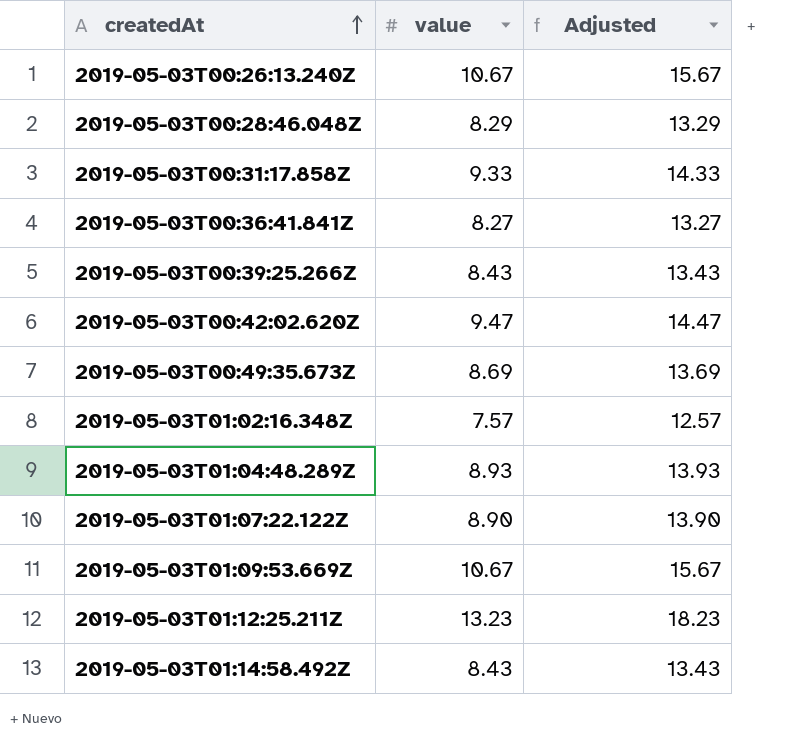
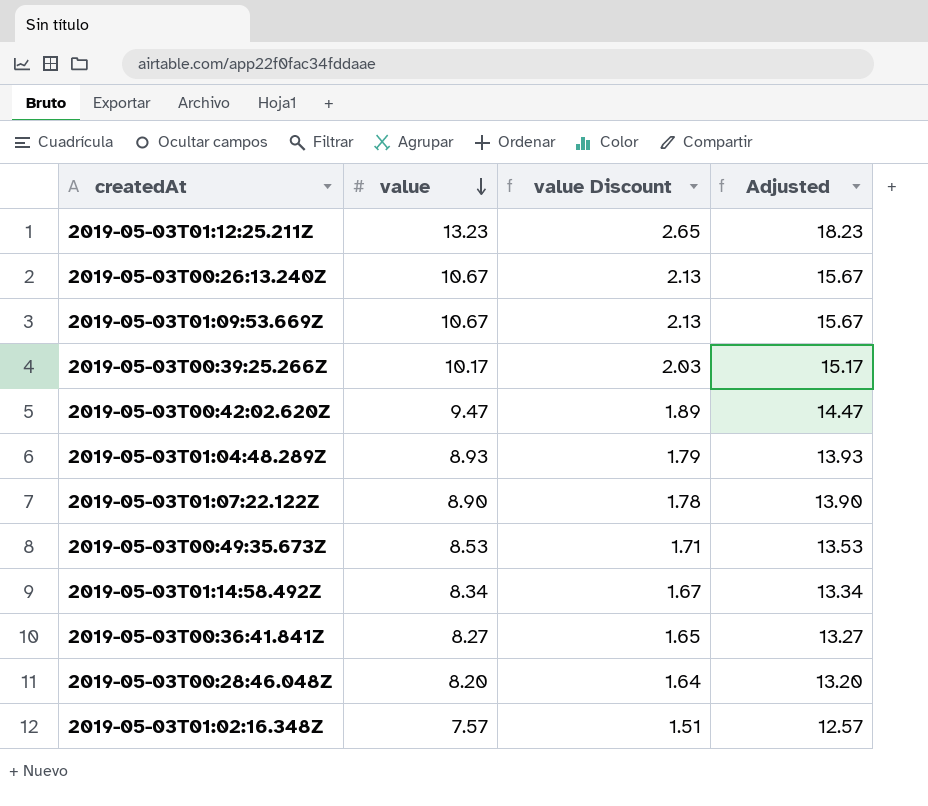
row order: createdAt ascending -> value descending
column value Discount | formula: none -> [value] * 0.2
row 2019-05-03T00:31:17.858Z: 9.33 | 14.33 -> none
2019-05-03T00:39:25.266Z | value: 8.43 -> 10.17
2019-05-03T00:39:25.266Z | Adjusted: 13.43 -> 15.17
2019-05-03T00:49:35.673Z | value: 8.69 -> 8.53
2019-05-03T00:49:35.673Z | Adjusted: 13.69 -> 13.53
2019-05-03T01:14:58.492Z | value: 8.43 -> 8.34
2019-05-03T01:14:58.492Z | Adjusted: 13.43 -> 13.34
2019-05-03T00:28:46.048Z | value: 8.29 -> 8.20
2019-05-03T00:28:46.048Z | Adjusted: 13.29 -> 13.20

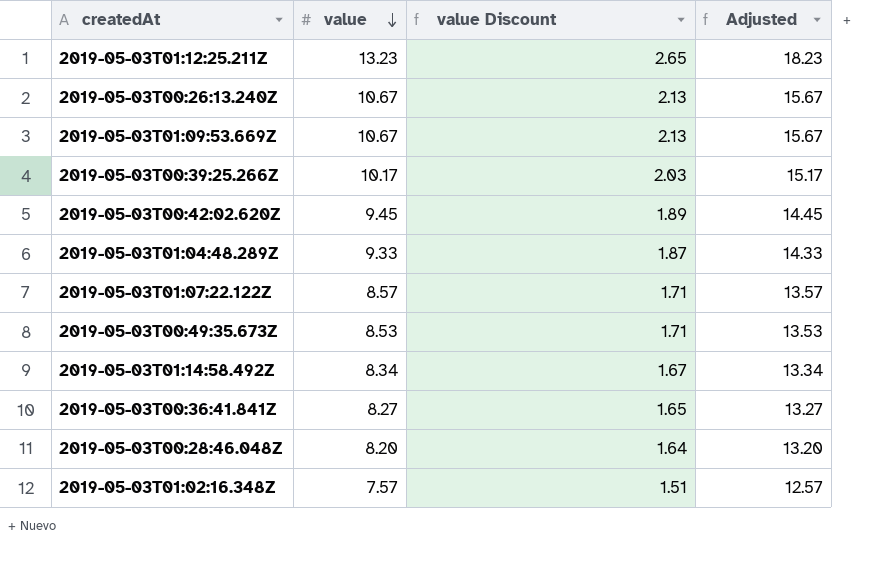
2019-05-03T00:42:02.620Z | value: 9.47 -> 9.45
2019-05-03T00:42:02.620Z | Adjusted: 14.47 -> 14.45
2019-05-03T01:04:48.289Z | value: 8.93 -> 9.33
2019-05-03T01:04:48.289Z | value Discount: 1.79 -> 1.87
2019-05-03T01:04:48.289Z | Adjusted: 13.93 -> 14.33
2019-05-03T01:07:22.122Z | value: 8.90 -> 8.57
2019-05-03T01:07:22.122Z | value Discount: 1.78 -> 1.71
2019-05-03T01:07:22.122Z | Adjusted: 13.90 -> 13.57

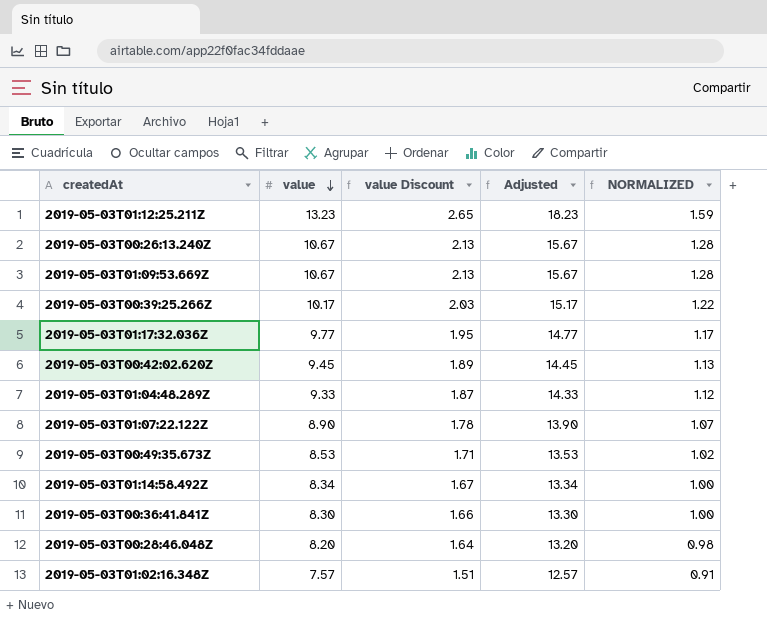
column NORMALIZED | formula: none -> [value] * 0.12
row 2019-05-03T01:17:32.036Z: none -> 9.77 | 1.95 | 14.77 | 1.17
2019-05-03T01:07:22.122Z | value: 8.57 -> 8.90
2019-05-03T01:07:22.122Z | value Discount: 1.71 -> 1.78
2019-05-03T01:07:22.122Z | Adjusted: 13.57 -> 13.90
2019-05-03T00:36:41.841Z | value: 8.27 -> 8.30
2019-05-03T00:36:41.841Z | value Discount: 1.65 -> 1.66
2019-05-03T00:36:41.841Z | Adjusted: 13.27 -> 13.30

